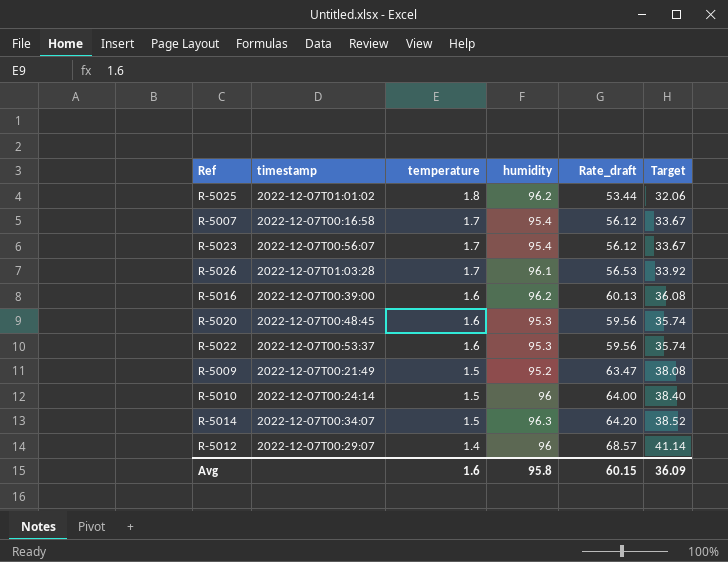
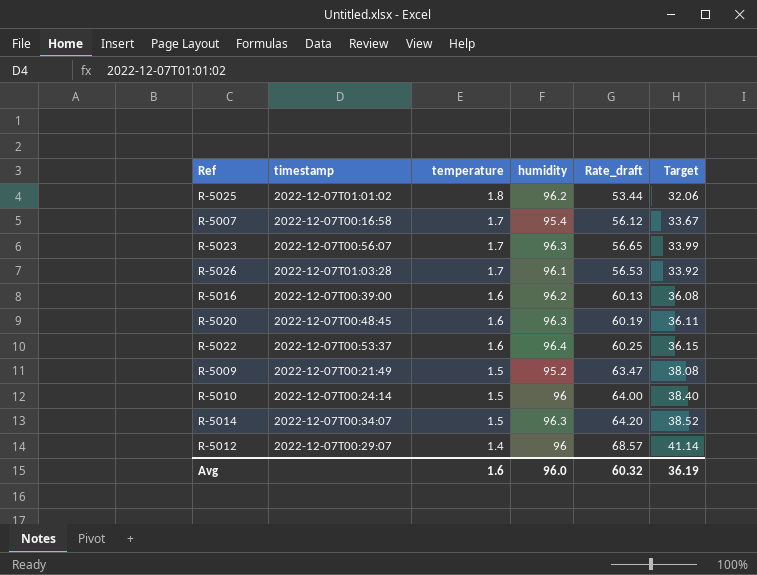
R-5023 | humidity: 95.4 -> 96.3
R-5023 | Rate_draft: 56.12 -> 56.65
R-5023 | Target: 33.67 -> 33.99
R-5020 | humidity: 95.3 -> 96.3
R-5020 | Rate_draft: 59.56 -> 60.19
R-5020 | Target: 35.74 -> 36.11
R-5022 | humidity: 95.3 -> 96.4
R-5022 | Rate_draft: 59.56 -> 60.25
R-5022 | Target: 35.74 -> 36.15
Avg | humidity: 95.8 -> 96.0
Avg | Rate_draft: 60.15 -> 60.32
Avg | Target: 36.09 -> 36.19

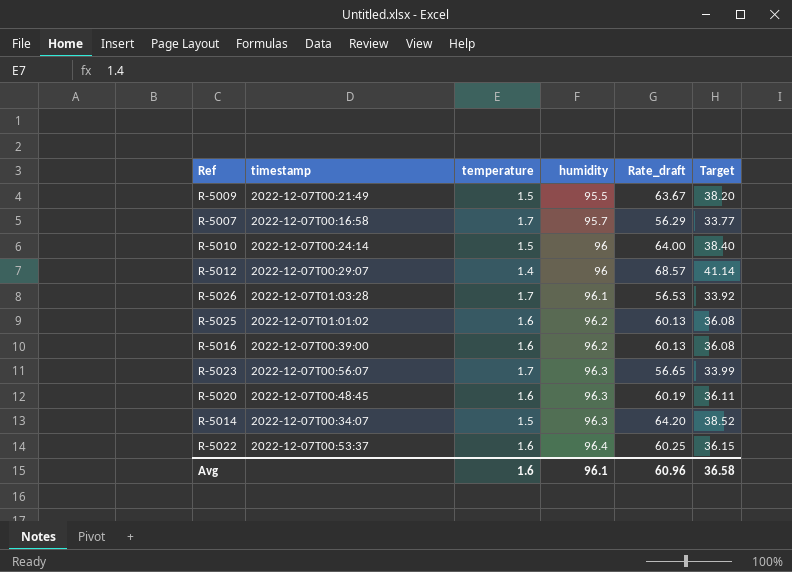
row order: temperature descending -> humidity ascending
R-5009 | humidity: 95.2 -> 95.5
R-5009 | Rate_draft: 63.47 -> 63.67
R-5009 | Target: 38.08 -> 38.20
R-5007 | humidity: 95.4 -> 95.7
R-5007 | Rate_draft: 56.12 -> 56.29
R-5007 | Target: 33.67 -> 33.77
R-5025 | temperature: 1.8 -> 1.6
R-5025 | Rate_draft: 53.44 -> 60.13
R-5025 | Target: 32.06 -> 36.08
Avg | humidity: 96.0 -> 96.1
Avg | Rate_draft: 60.32 -> 60.96
Avg | Target: 36.19 -> 36.58

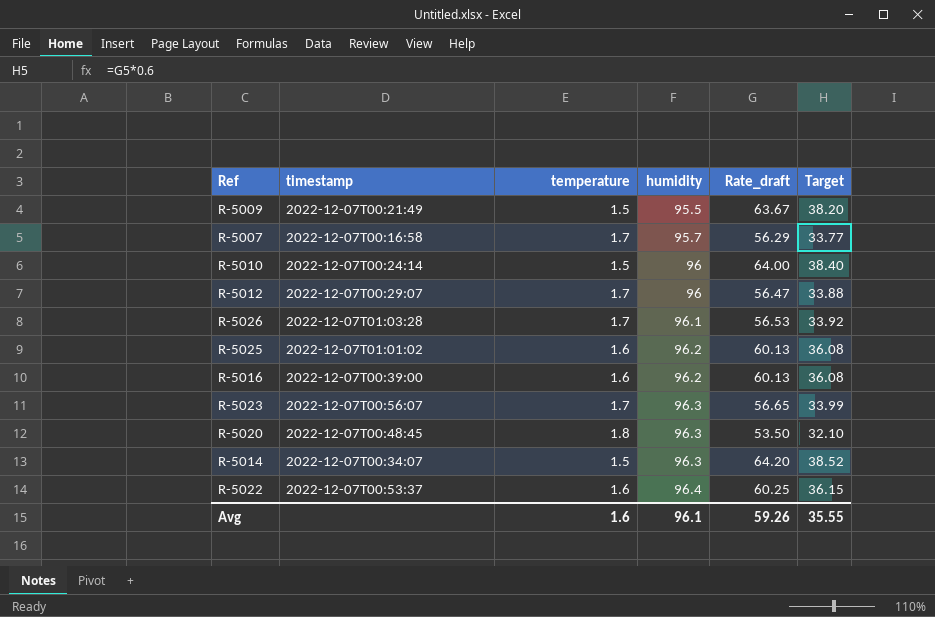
R-5012 | temperature: 1.4 -> 1.7
R-5012 | Rate_draft: 68.57 -> 56.47
R-5012 | Target: 41.14 -> 33.88
R-5020 | temperature: 1.6 -> 1.8
R-5020 | Rate_draft: 60.19 -> 53.50
R-5020 | Target: 36.11 -> 32.10
Avg | Rate_draft: 60.96 -> 59.26
Avg | Target: 36.58 -> 35.55

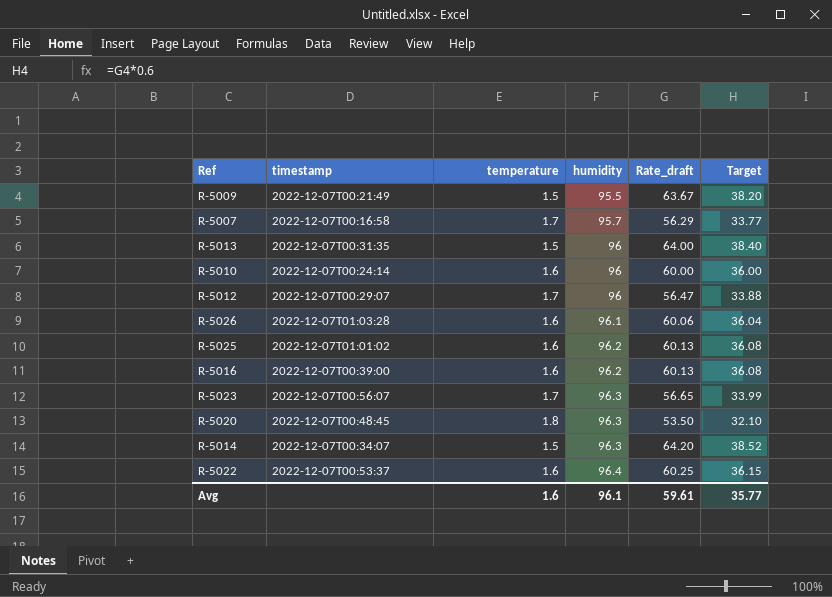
row R-5013: none -> 2022-12-07T00:31:35 | 1.5 | 96 | 64.00 | 38.40
R-5010 | temperature: 1.5 -> 1.6
R-5010 | Rate_draft: 64.00 -> 60.00
R-5010 | Target: 38.40 -> 36.00
R-5026 | temperature: 1.7 -> 1.6
R-5026 | Rate_draft: 56.53 -> 60.06
R-5026 | Target: 33.92 -> 36.04
Avg | Rate_draft: 59.26 -> 59.61
Avg | Target: 35.55 -> 35.77

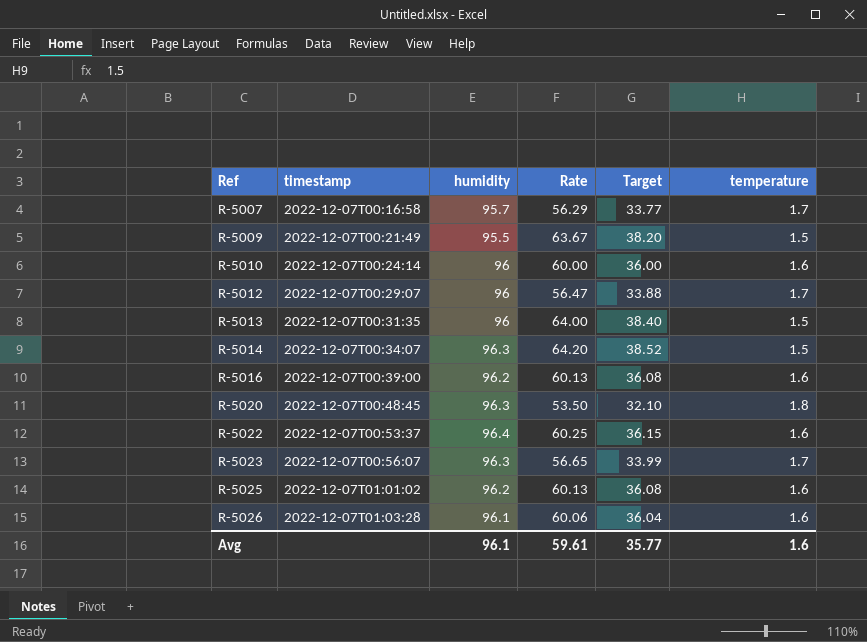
row order: humidity ascending -> Ref ascending
column name: Rate_draft -> Rate
column temperature | position: 3 -> 6

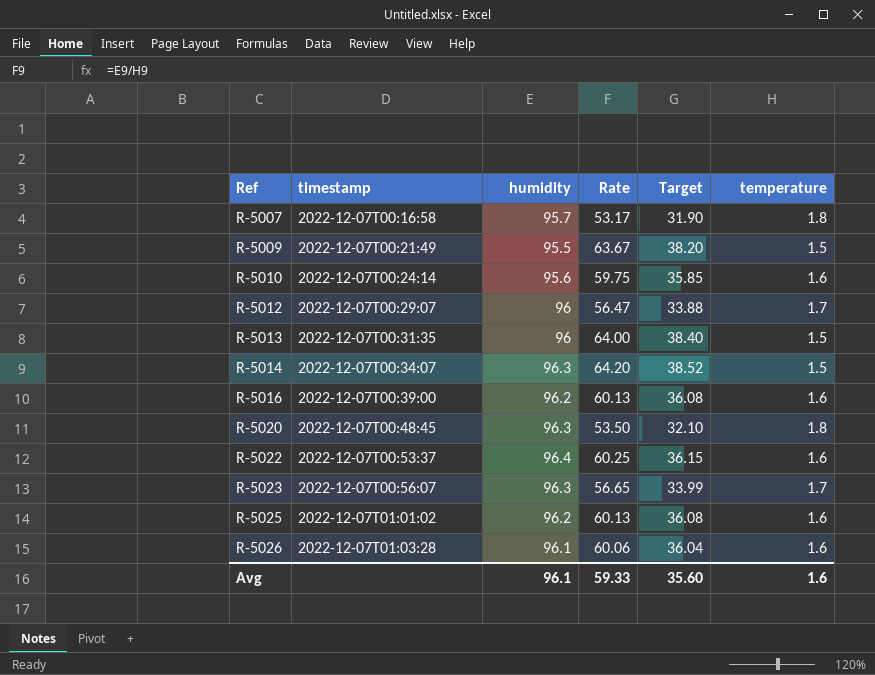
R-5007 | Rate: 56.29 -> 53.17
R-5007 | Target: 33.77 -> 31.90
R-5007 | temperature: 1.7 -> 1.8
R-5010 | humidity: 96 -> 95.6
R-5010 | Rate: 60.00 -> 59.75
R-5010 | Target: 36.00 -> 35.85
Avg | Rate: 59.61 -> 59.33
Avg | Target: 35.77 -> 35.60

